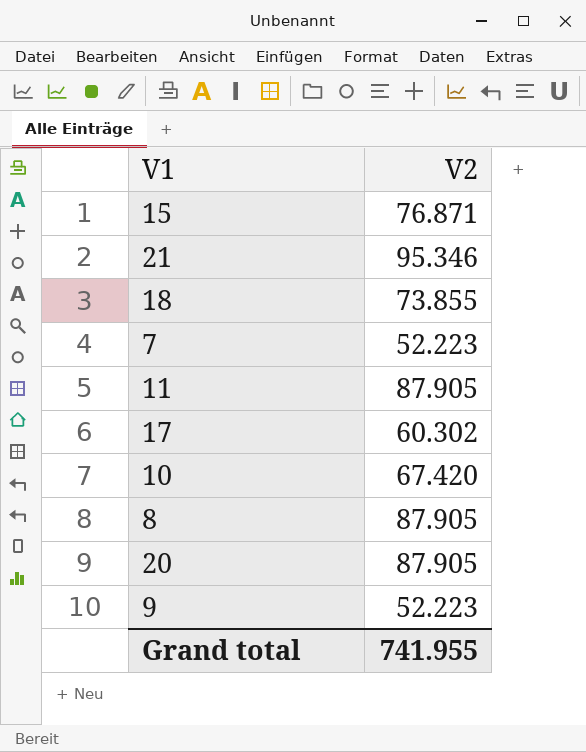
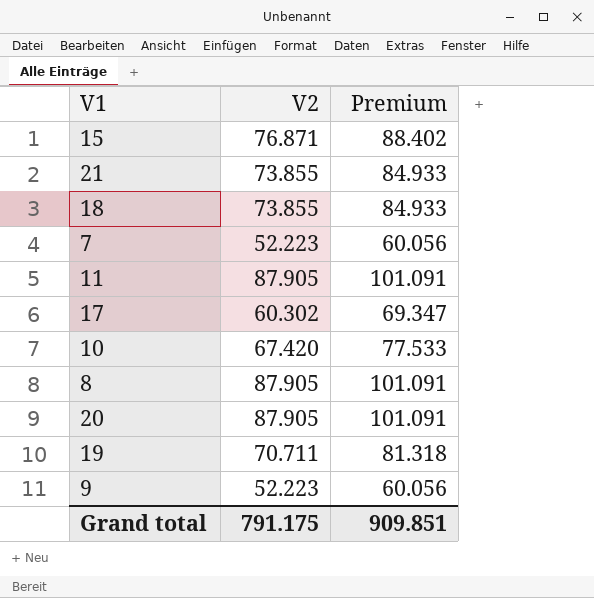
column Premium | formula: none -> [V2] * 1.15
21 | V2: 95.346 -> 73.855
row 19: none -> 70.711 | 81.318
Grand total | V2: 741.955 -> 791.175

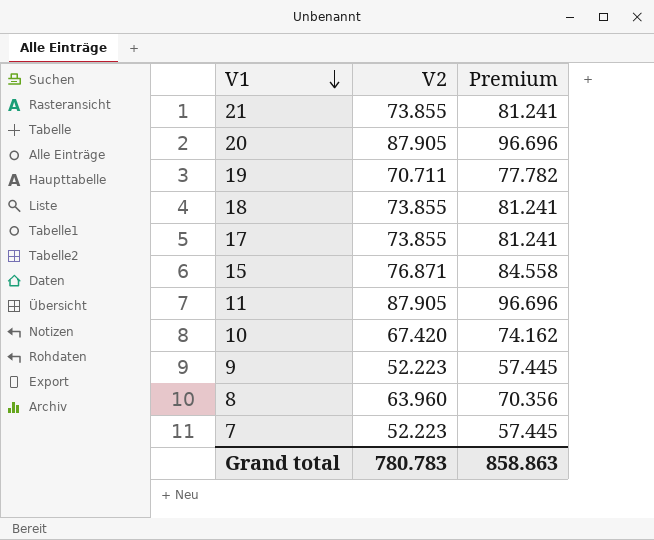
row order: none -> V1 descending
column Premium | formula: [V2] * 1.15 -> [V2] * 1.1
17 | V2: 60.302 -> 73.855
8 | V2: 87.905 -> 63.960
Grand total | V2: 791.175 -> 780.783
Grand total | Premium: 909.851 -> 858.863

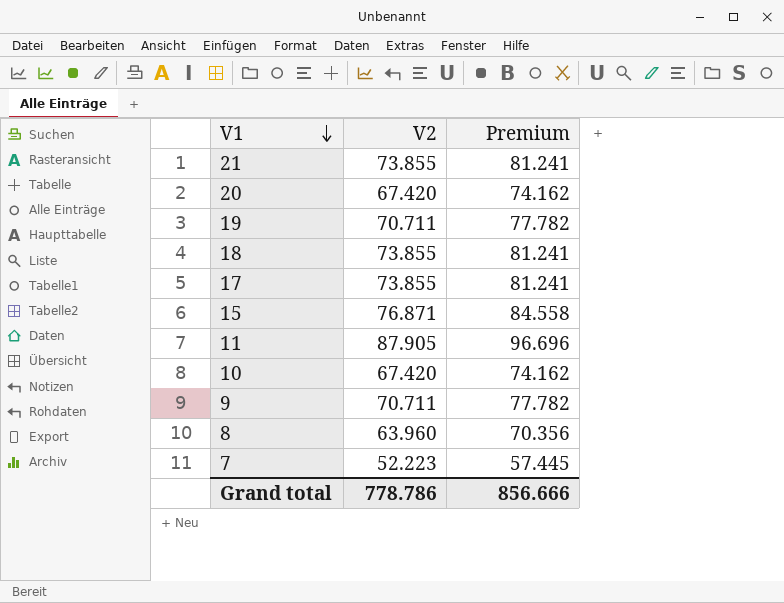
20 | V2: 87.905 -> 67.420
20 | Premium: 96.696 -> 74.162
9 | V2: 52.223 -> 70.711
9 | Premium: 57.445 -> 77.782
Grand total | V2: 780.783 -> 778.786
Grand total | Premium: 858.863 -> 856.666

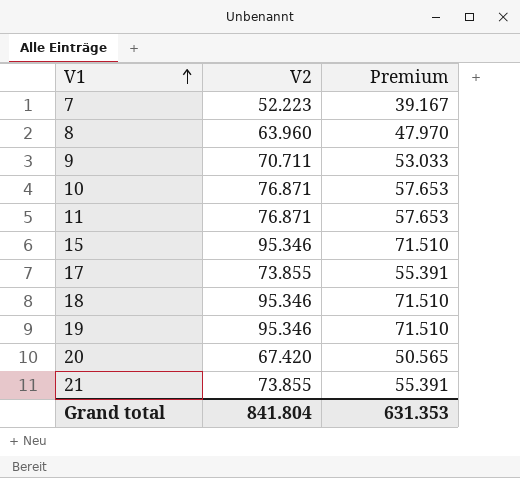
row order: V1 descending -> V1 ascending
column Premium | formula: [V2] * 1.1 -> [V2] * 0.75
10 | V2: 67.420 -> 76.871
11 | V2: 87.905 -> 76.871
15 | V2: 76.871 -> 95.346
18 | V2: 73.855 -> 95.346
19 | V2: 70.711 -> 95.346
Grand total | V2: 778.786 -> 841.804
Grand total | Premium: 856.666 -> 631.353

